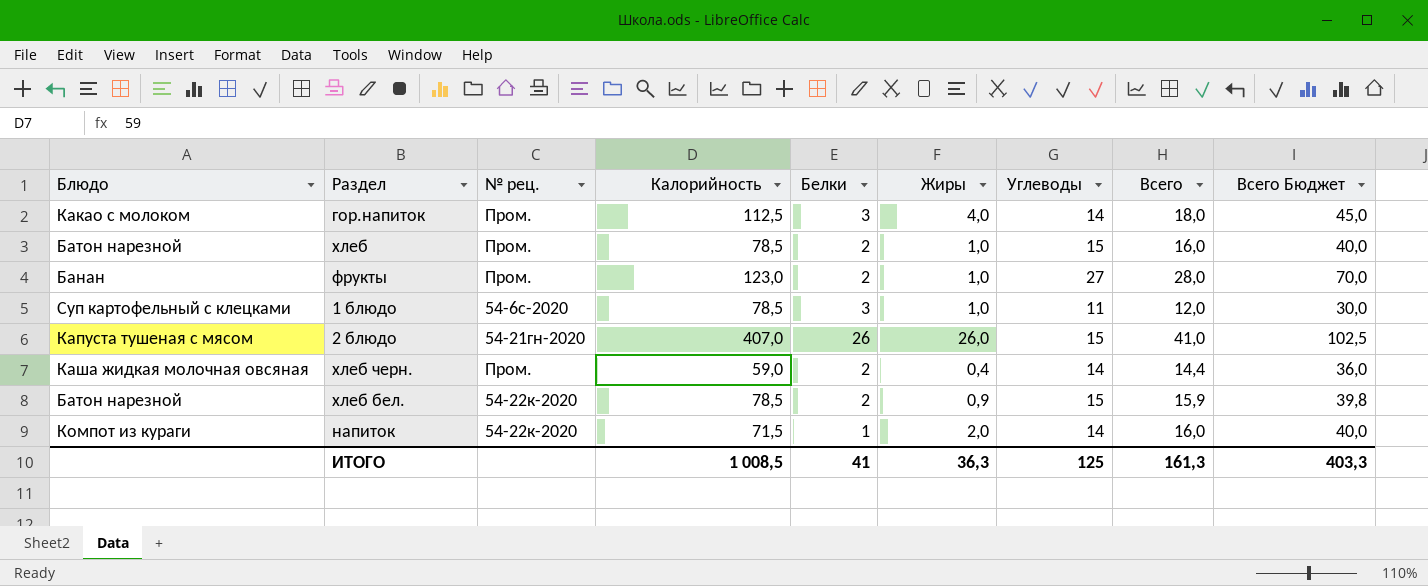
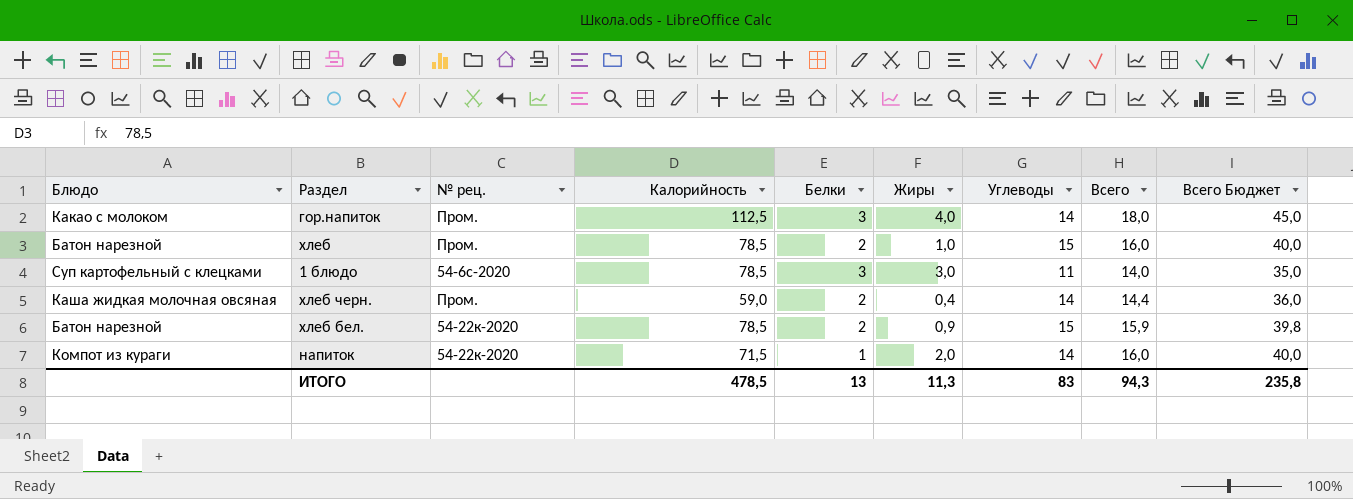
row фрукты: Банан | Пром. | 123,0 | 2 | 1,0 | 27 | 28,0 | 70,0 -> none
row 2 блюдо: Капуста тушеная с мясом | 54-21гн-2020 | 407,0 | 26 | 26,0 | 15 | 41,0 | 102,5 -> none
1 блюдо | Жиры: 1,0 -> 3,0
1 блюдо | Всего: 12,0 -> 14,0
1 блюдо | Всего Бюджет: 30,0 -> 35,0
ИТОГО | Калорийность: 1 008,5 -> 478,5
ИТОГО | Белки: 41 -> 13
ИТОГО | Жиры: 36,3 -> 11,3
ИТОГО | Углеводы: 125 -> 83
ИТОГО | Всего: 161,3 -> 94,3
ИТОГО | Всего Бюджет: 403,3 -> 235,8

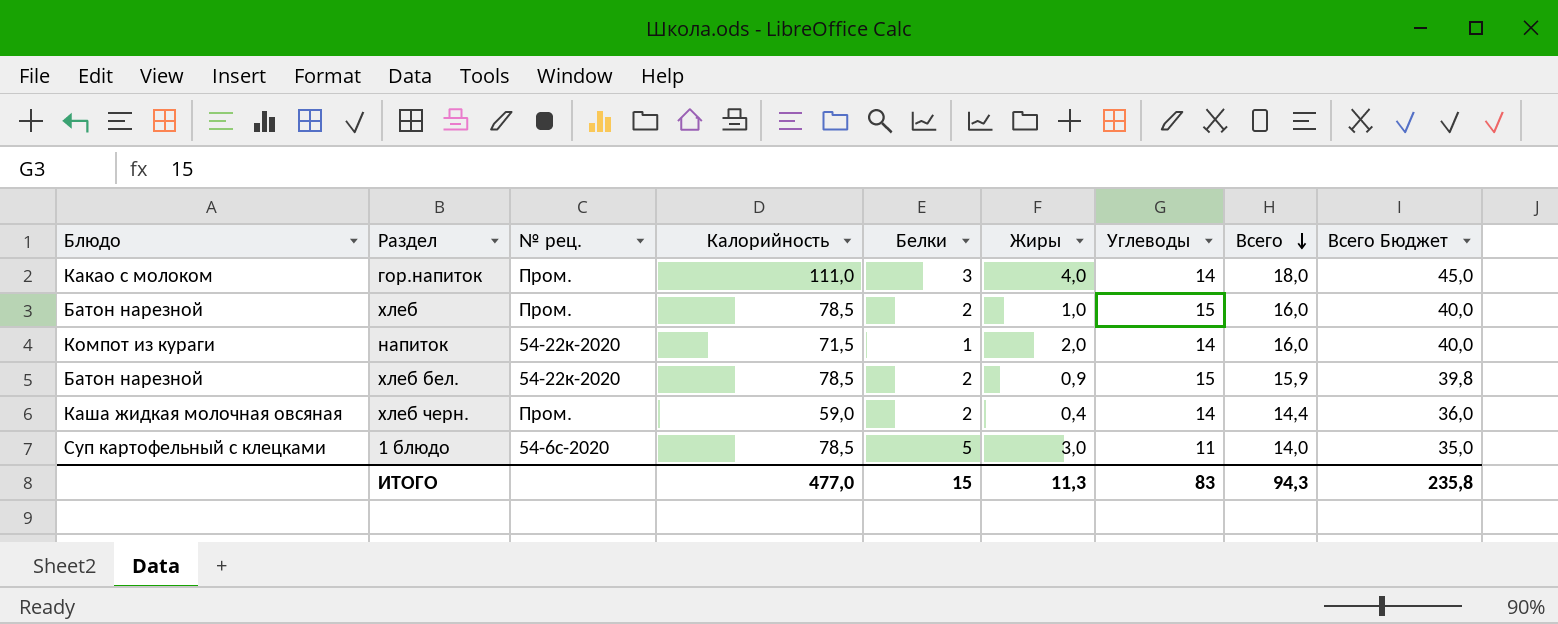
row order: none -> Всего descending
гор.напиток | Калорийность: 112,5 -> 111,0
1 блюдо | Белки: 3 -> 5
ИТОГО | Калорийность: 478,5 -> 477,0
ИТОГО | Белки: 13 -> 15

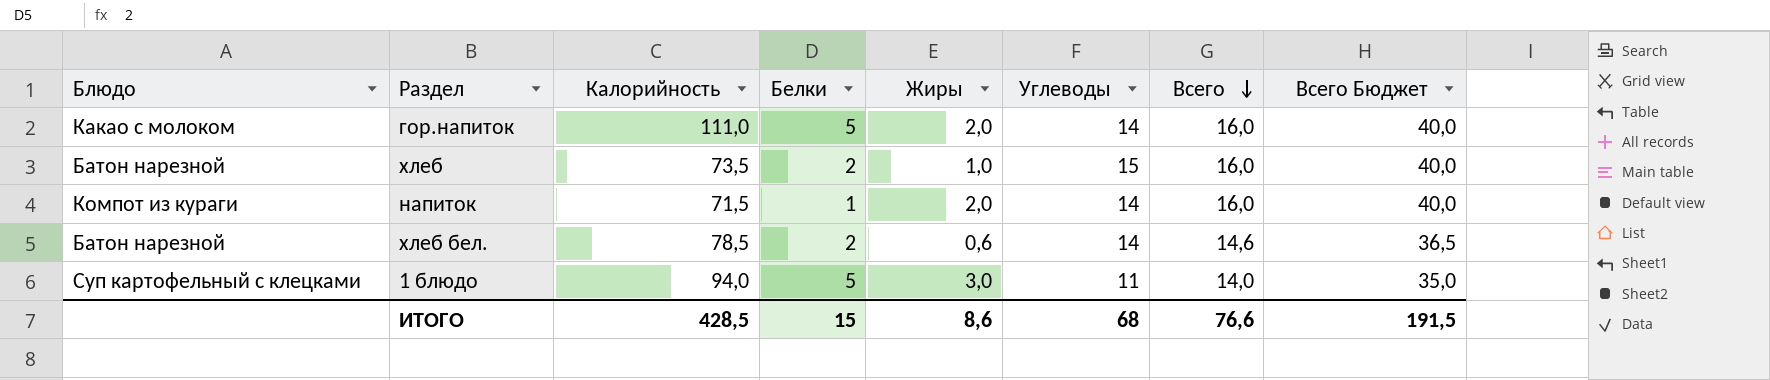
column № рец. | position: 3 -> none
row хлеб черн.: Каша жидкая молочная овсяная | Пром. | 59,0 | 2 | 0,4 | 14 | 14,4 | 36,0 -> none
гор.напиток | Белки: 3 -> 5
гор.напиток | Жиры: 4,0 -> 2,0
гор.напиток | Всего: 18,0 -> 16,0
гор.напиток | Всего Бюджет: 45,0 -> 40,0
хлеб | Калорийность: 78,5 -> 73,5
хлеб бел. | Жиры: 0,9 -> 0,6
хлеб бел. | Углеводы: 15 -> 14
хлеб бел. | Всего: 15,9 -> 14,6
хлеб бел. | Всего Бюджет: 39,8 -> 36,5
1 блюдо | Калорийность: 78,5 -> 94,0
ИТОГО | Калорийность: 477,0 -> 428,5
ИТОГО | Жиры: 11,3 -> 8,6
ИТОГО | Углеводы: 83 -> 68
ИТОГО | Всего: 94,3 -> 76,6
ИТОГО | Всего Бюджет: 235,8 -> 191,5

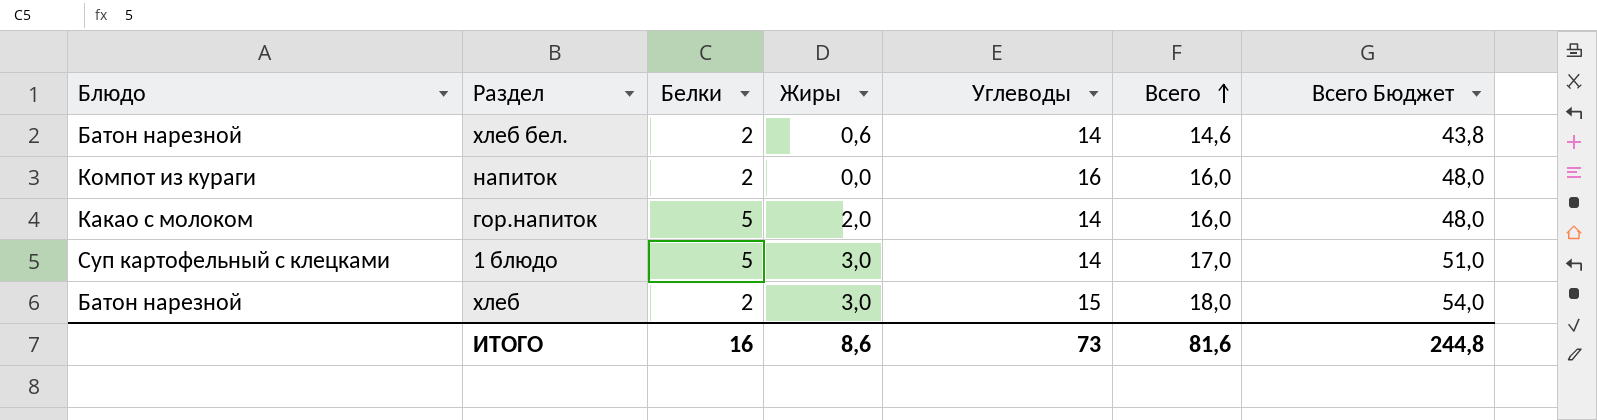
row order: Всего descending -> Всего ascending
column Калорийность | position: 3 -> none
column Всего Бюджет | formula: [Всего] * 2,5 -> [Всего] * 3
напиток | Белки: 1 -> 2
напиток | Жиры: 2,0 -> 0,0
напиток | Углеводы: 14 -> 16
1 блюдо | Углеводы: 11 -> 14
1 блюдо | Всего: 14,0 -> 17,0
хлеб | Жиры: 1,0 -> 3,0
хлеб | Всего: 16,0 -> 18,0
ИТОГО | Белки: 15 -> 16
ИТОГО | Углеводы: 68 -> 73
ИТОГО | Всего: 76,6 -> 81,6
ИТОГО | Всего Бюджет: 191,5 -> 244,8

